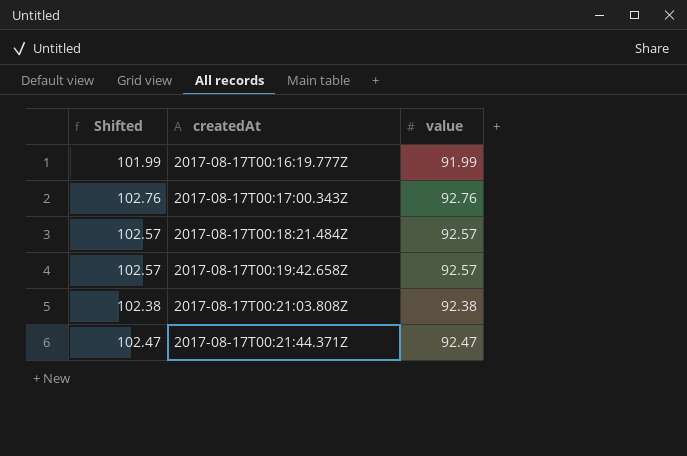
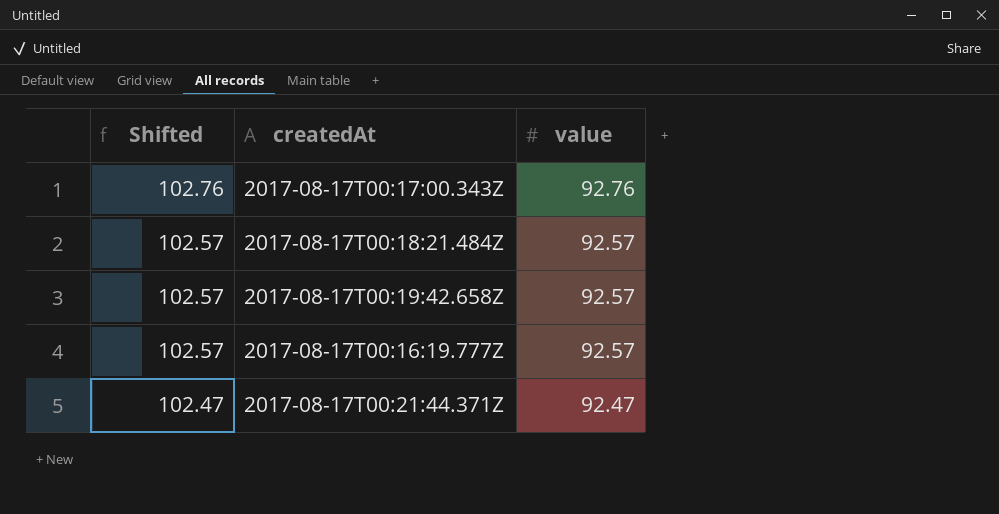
row order: createdAt ascending -> Shifted descending
row 2017-08-17T00:21:03.808Z: 102.38 | 92.38 -> none
2017-08-17T00:16:19.777Z | Shifted: 101.99 -> 102.57
2017-08-17T00:16:19.777Z | value: 91.99 -> 92.57

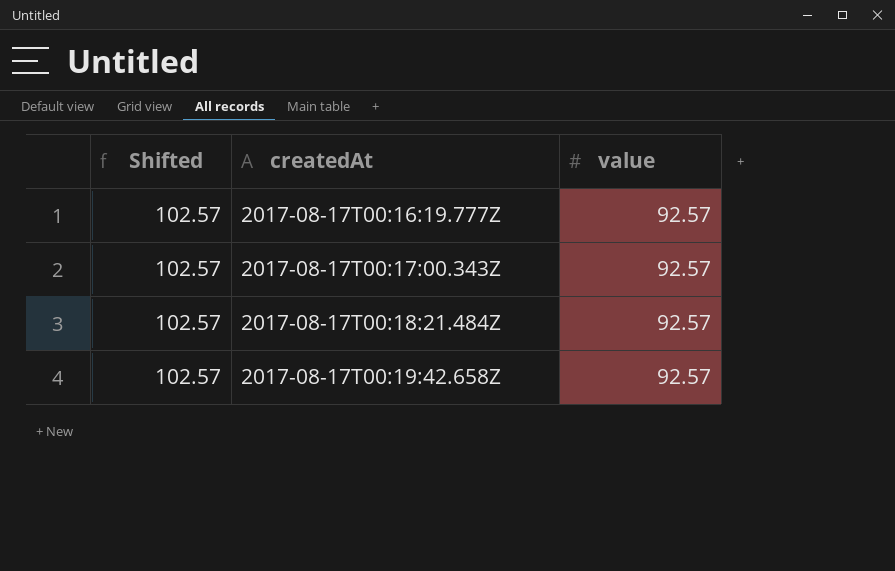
row order: Shifted descending -> createdAt ascending
row 2017-08-17T00:21:44.371Z: 102.47 | 92.47 -> none
2017-08-17T00:17:00.343Z | Shifted: 102.76 -> 102.57
2017-08-17T00:17:00.343Z | value: 92.76 -> 92.57

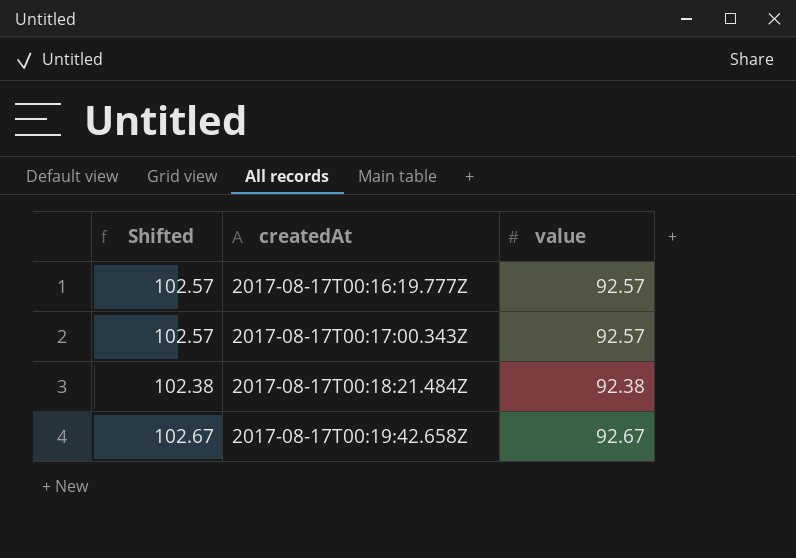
2017-08-17T00:18:21.484Z | Shifted: 102.57 -> 102.38
2017-08-17T00:18:21.484Z | value: 92.57 -> 92.38
2017-08-17T00:19:42.658Z | Shifted: 102.57 -> 102.67
2017-08-17T00:19:42.658Z | value: 92.57 -> 92.67

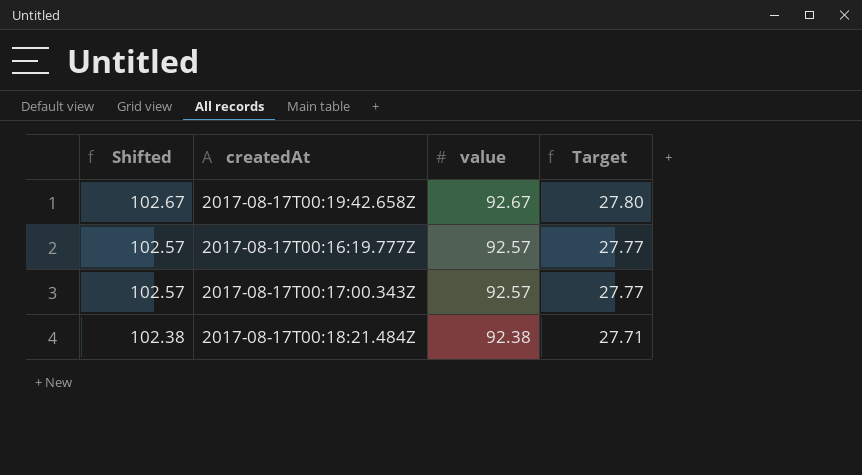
row order: createdAt ascending -> Shifted descending
column Target | formula: none -> [value] * 0.3

